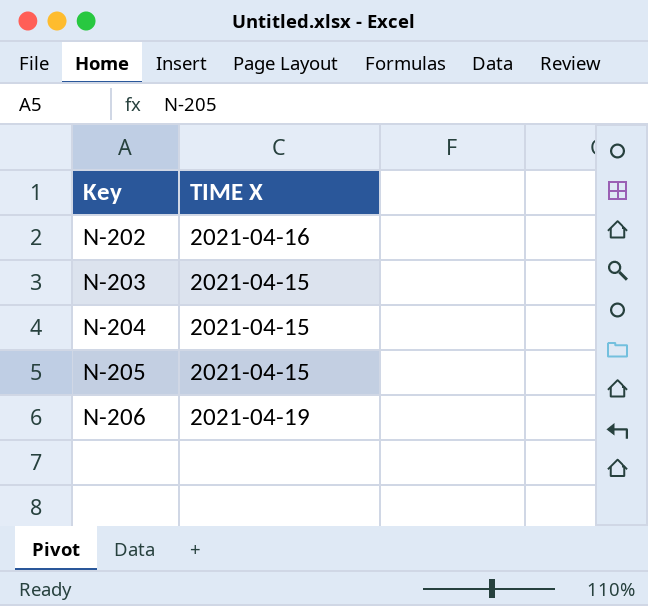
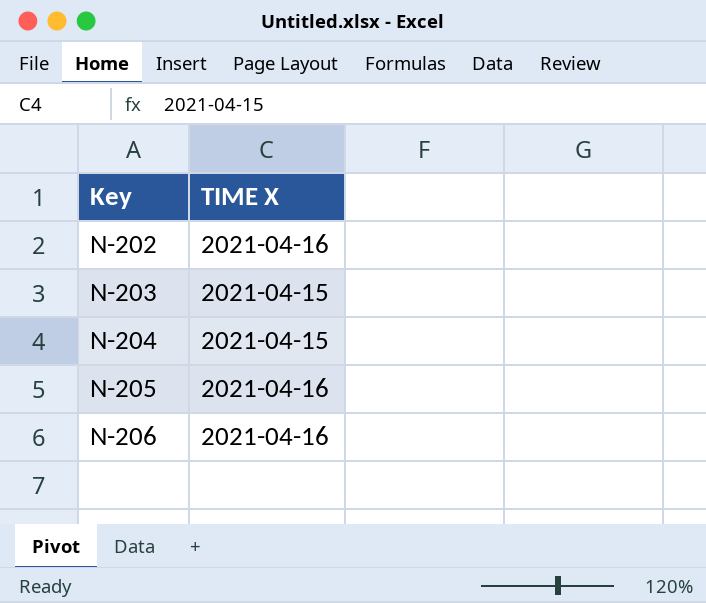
N-205 | TIME X: 2021-04-15 -> 2021-04-16
N-206 | TIME X: 2021-04-19 -> 2021-04-16

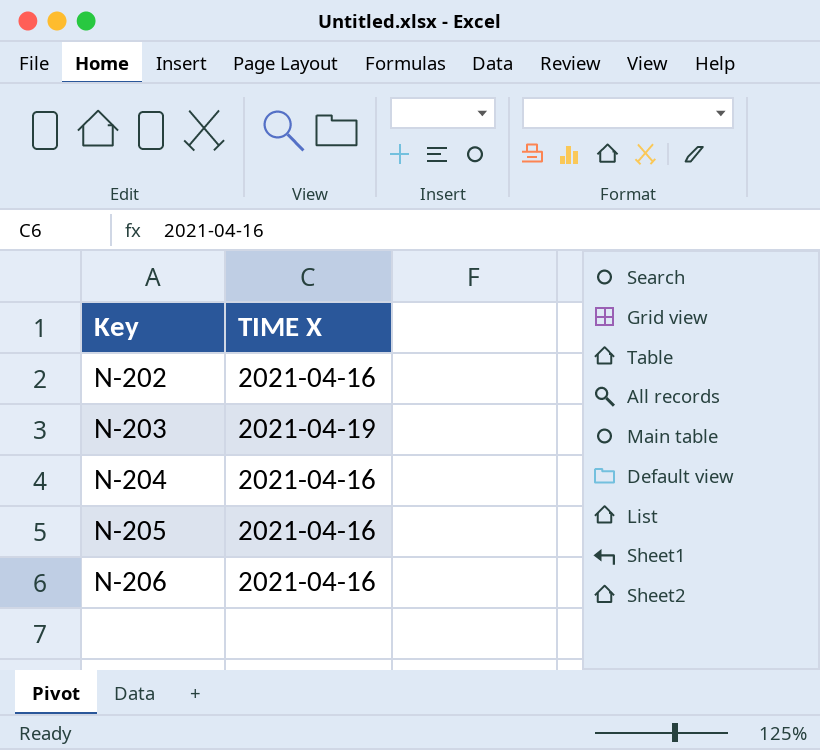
N-203 | TIME X: 2021-04-15 -> 2021-04-19
N-204 | TIME X: 2021-04-15 -> 2021-04-16

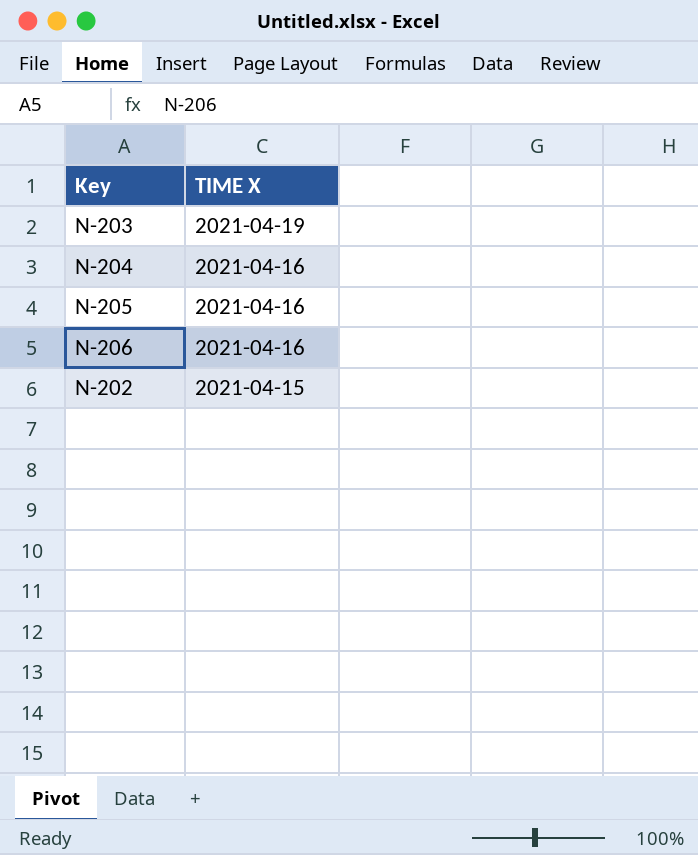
row order: Key ascending -> TIME X descending
N-202 | TIME X: 2021-04-16 -> 2021-04-15

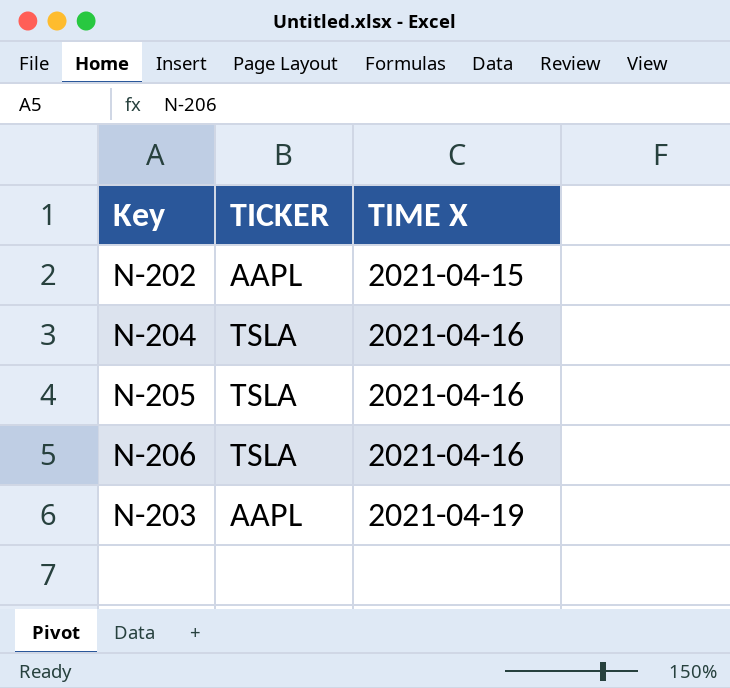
row order: TIME X descending -> TIME X ascending
column TICKER | position: none -> 2

